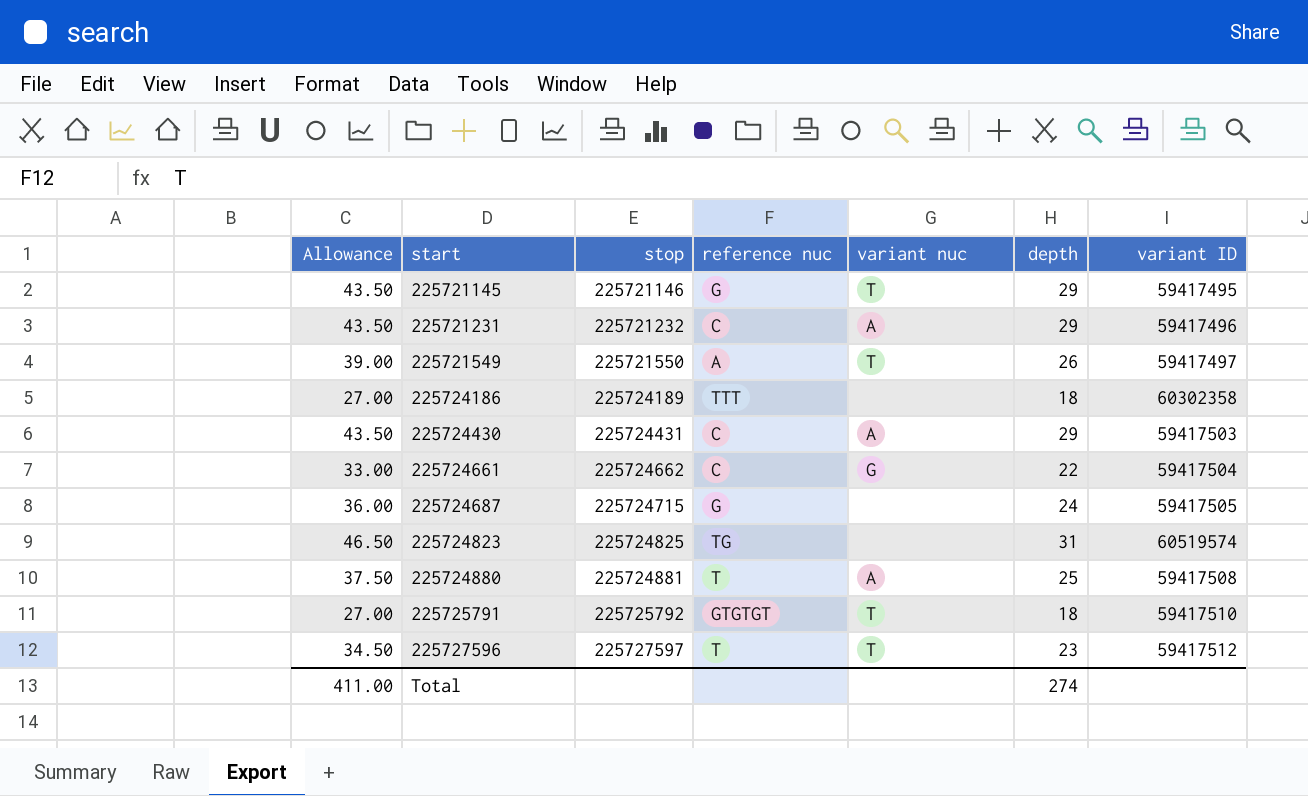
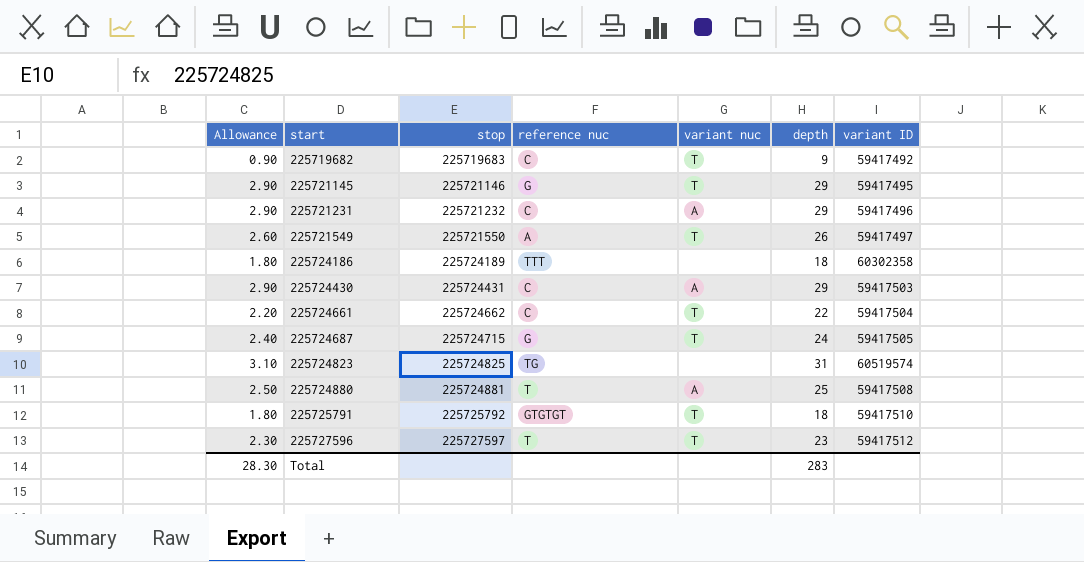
column Allowance | formula: [depth] * 1.5 -> [depth] * 0.1
row 225719682: none -> 0.90 | 225719683 | C | T | 9 | 59417492
225724661 | variant nuc: G -> T
225724687 | variant nuc: none -> T
Total | Allowance: 411.00 -> 28.30
Total | depth: 274 -> 283

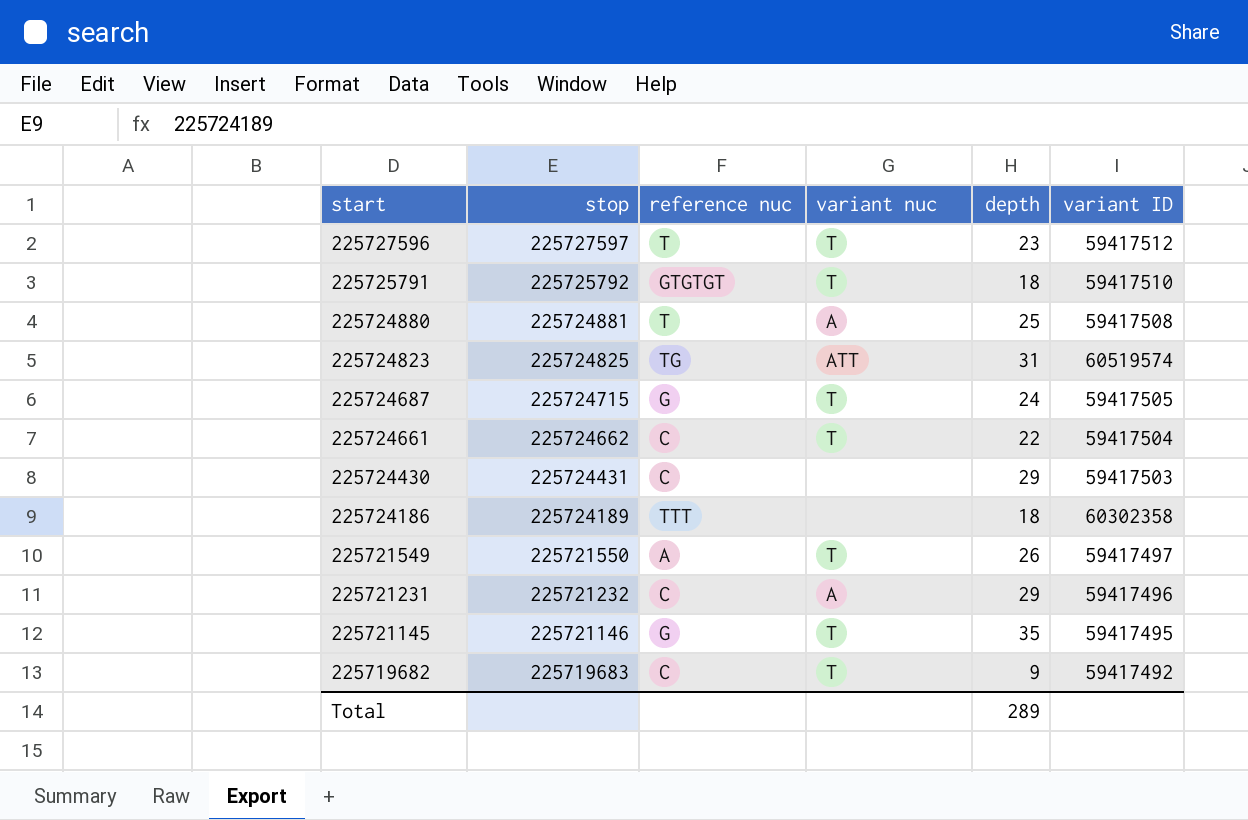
row order: start ascending -> start descending
column Allowance | formula: [depth] * 0.1 -> none
225724823 | variant nuc: none -> ATT
225724430 | variant nuc: A -> none
225721145 | depth: 29 -> 35
Total | depth: 283 -> 289

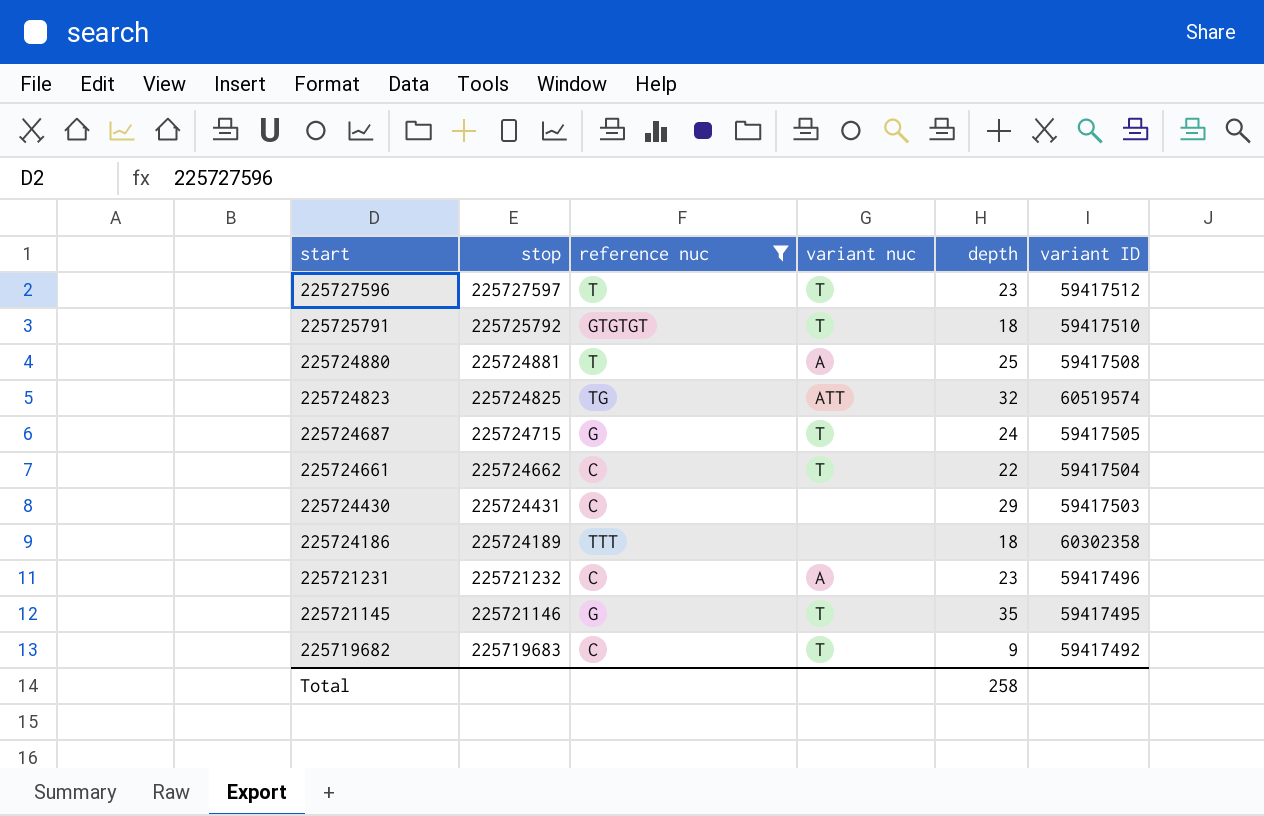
filter: none -> reference nuc != A
225724823 | depth: 31 -> 32
225721231 | depth: 29 -> 23
Total | depth: 289 -> 258

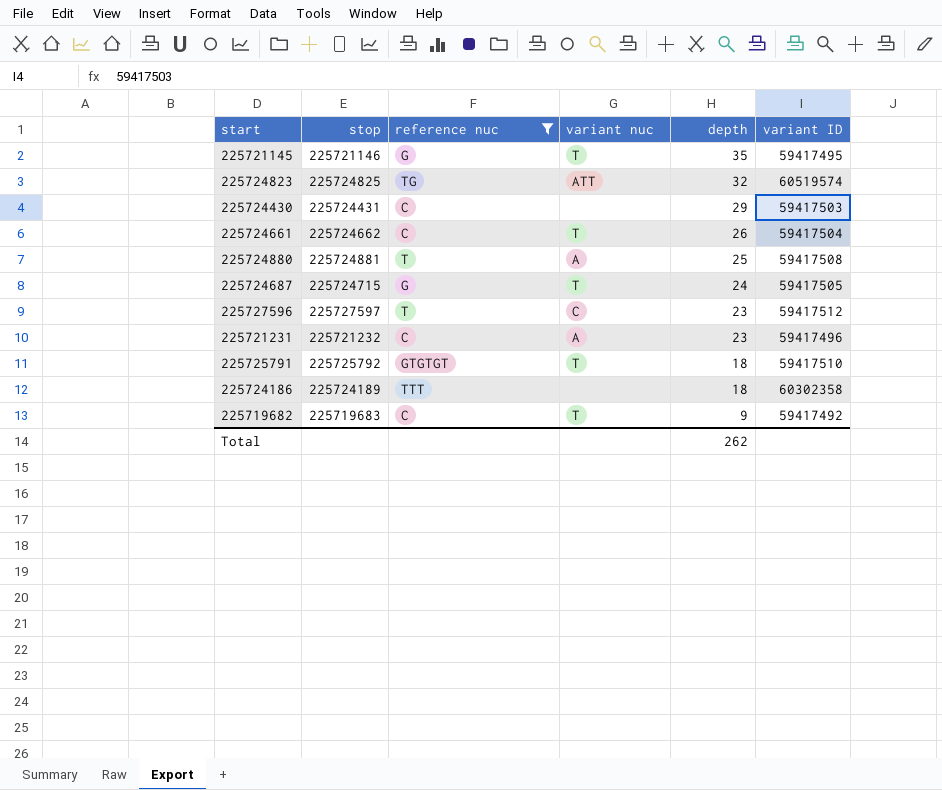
row order: start descending -> depth descending
225724661 | depth: 22 -> 26
225727596 | variant nuc: T -> C
Total | depth: 258 -> 262

